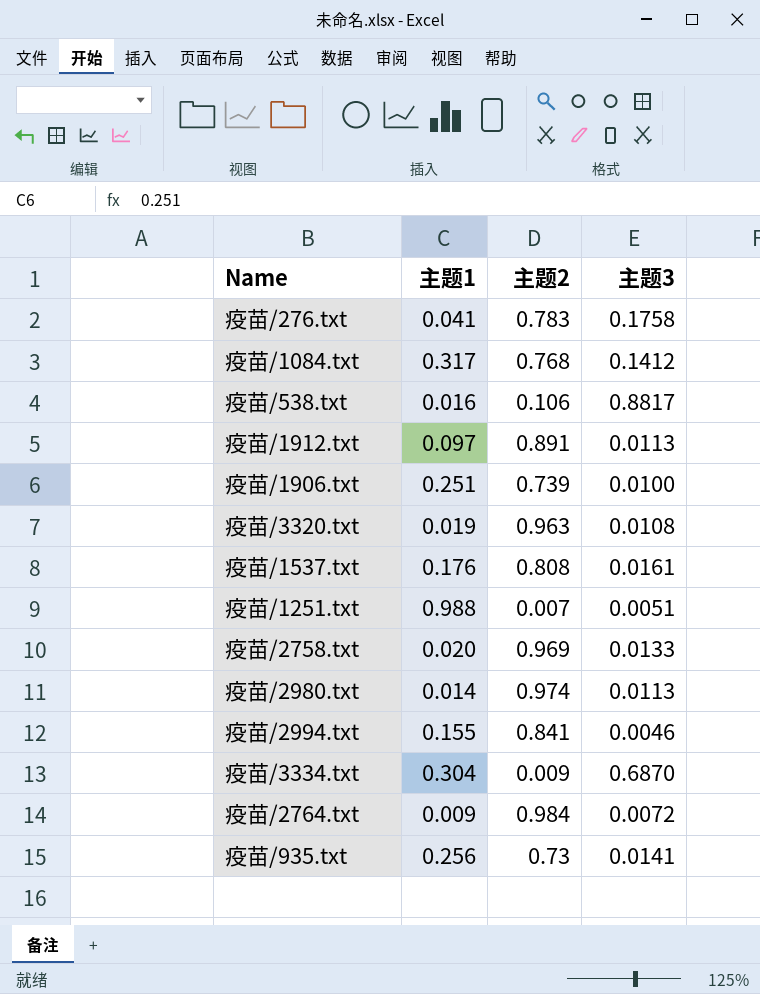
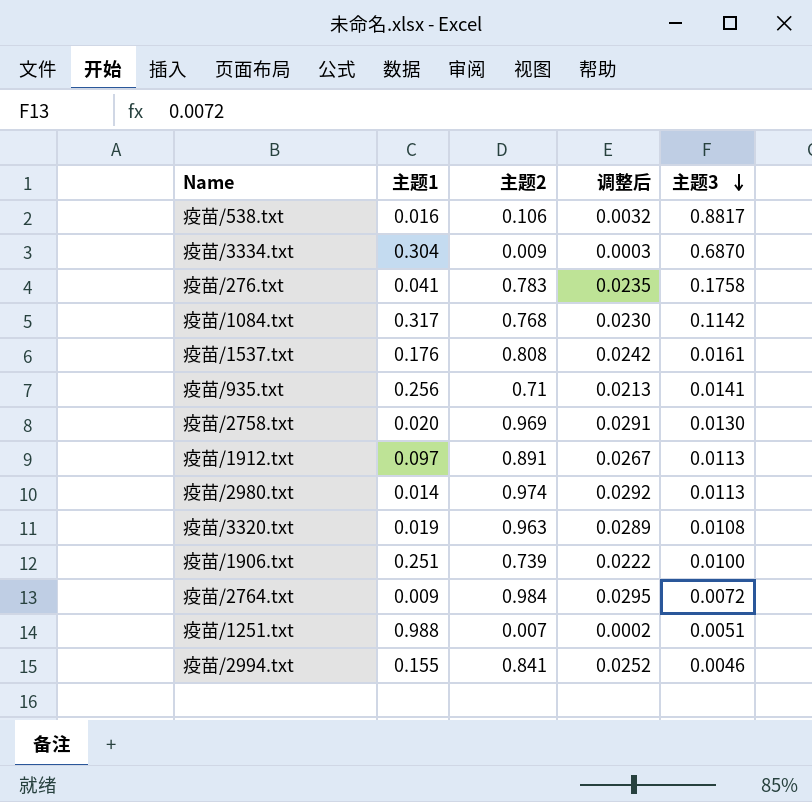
row order: none -> 主题3 descending
column 调整后 | formula: none -> [主题2] * 0.03
疫苗/1084.txt | 主题3: 0.1412 -> 0.1142
疫苗/935.txt | 主题2: 0.73 -> 0.71
疫苗/2758.txt | 主题3: 0.0133 -> 0.0130

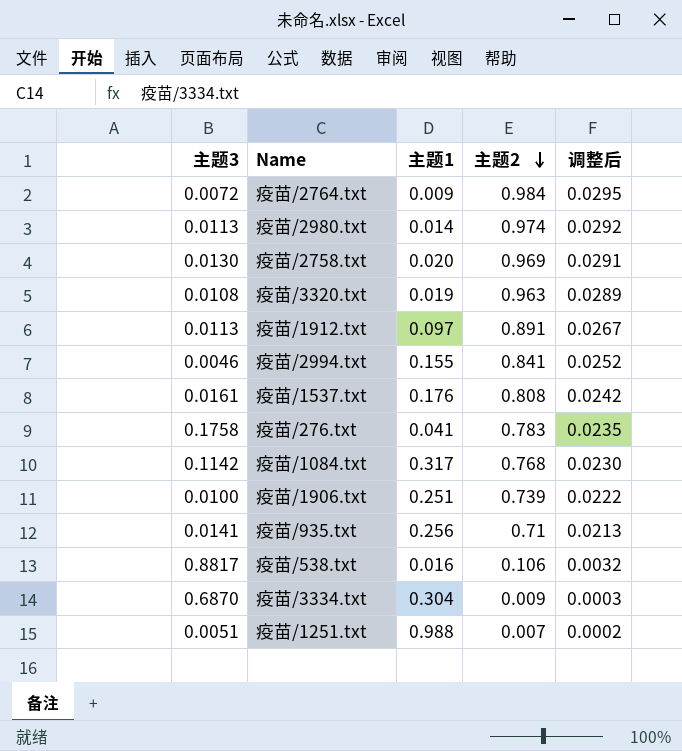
row order: 主题3 descending -> 主题2 descending
column 主题3 | position: 5 -> 1

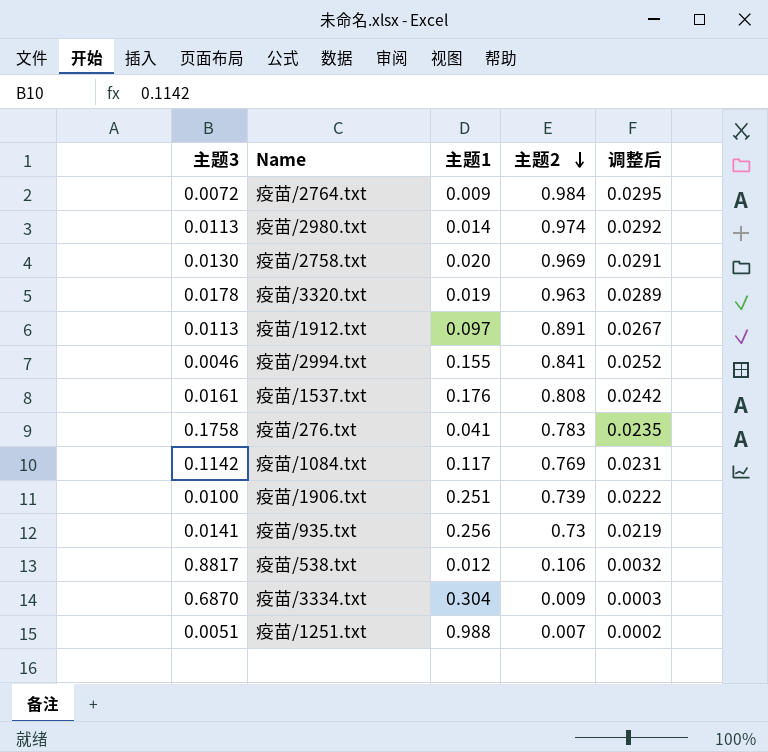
疫苗/3320.txt | 主题3: 0.0108 -> 0.0178
疫苗/1084.txt | 主题1: 0.317 -> 0.117
疫苗/1084.txt | 主题2: 0.768 -> 0.769
疫苗/1084.txt | 调整后: 0.0230 -> 0.0231
疫苗/935.txt | 主题2: 0.71 -> 0.73
疫苗/935.txt | 调整后: 0.0213 -> 0.0219
疫苗/538.txt | 主题1: 0.016 -> 0.012

